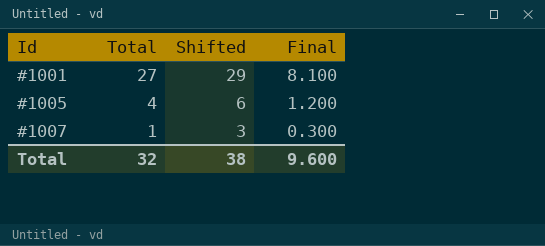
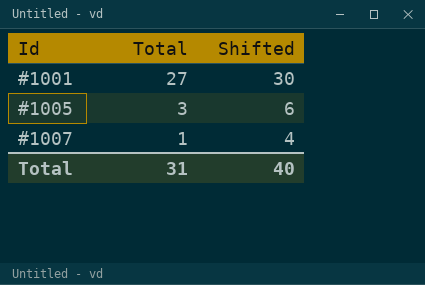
column Final | formula: [Total] * 0.3 -> none
column Shifted | formula: [Total] + 2 -> [Total] + 3
#1005 | Total: 4 -> 3
Total | Total: 32 -> 31
Total | Shifted: 38 -> 40

